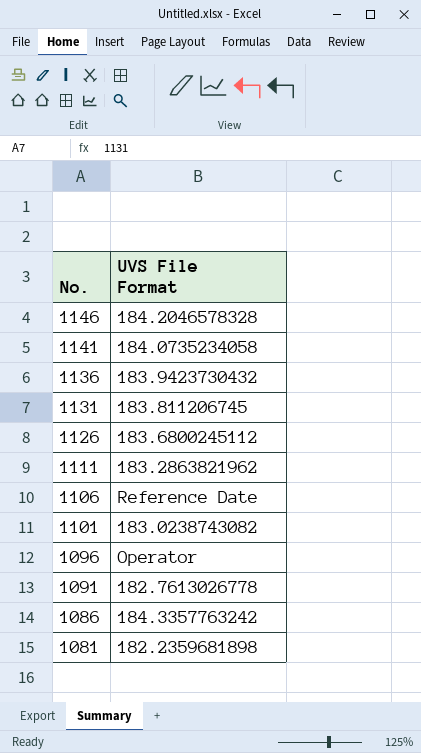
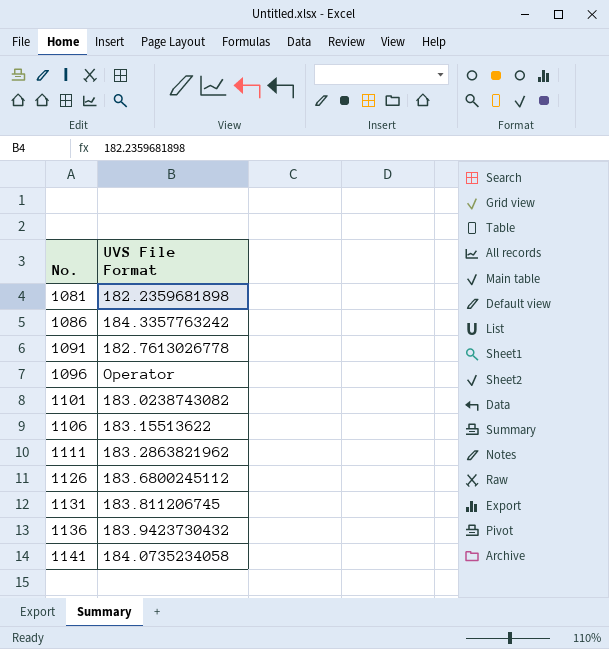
row order: No. descending -> No. ascending
row 1146: 184.2046578328 -> none
1106 | UVS File Format: Reference Date -> 183.15513622

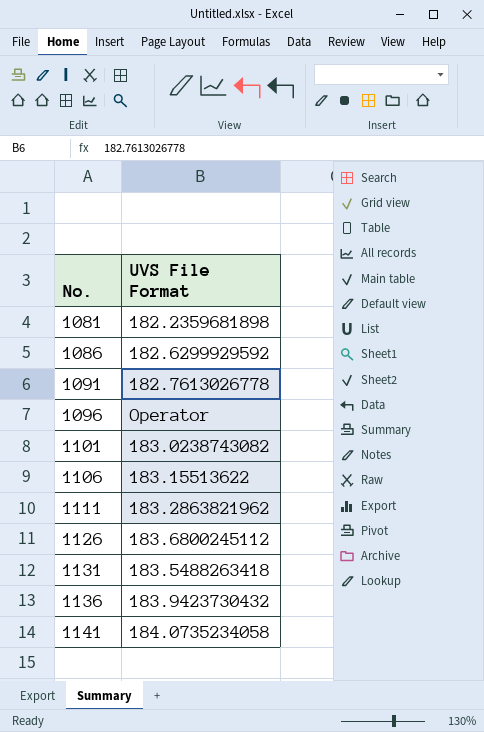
1086 | UVS File Format: 184.3357763242 -> 182.6299929592
1131 | UVS File Format: 183.811206745 -> 183.5488263418

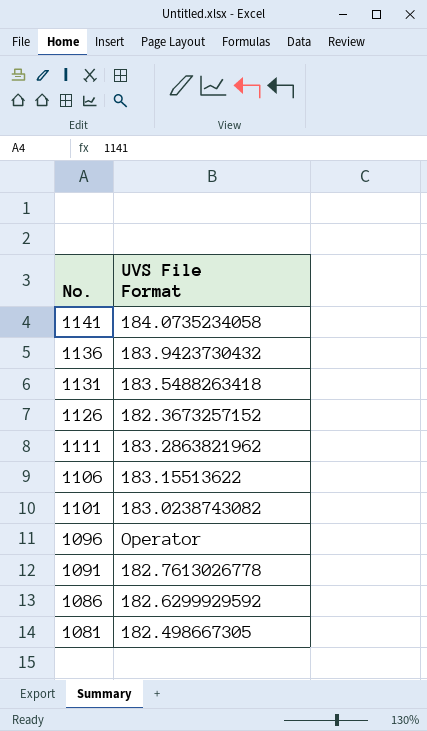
row order: No. ascending -> No. descending
1126 | UVS File Format: 183.6800245112 -> 182.3673257152
1081 | UVS File Format: 182.2359681898 -> 182.498667305

